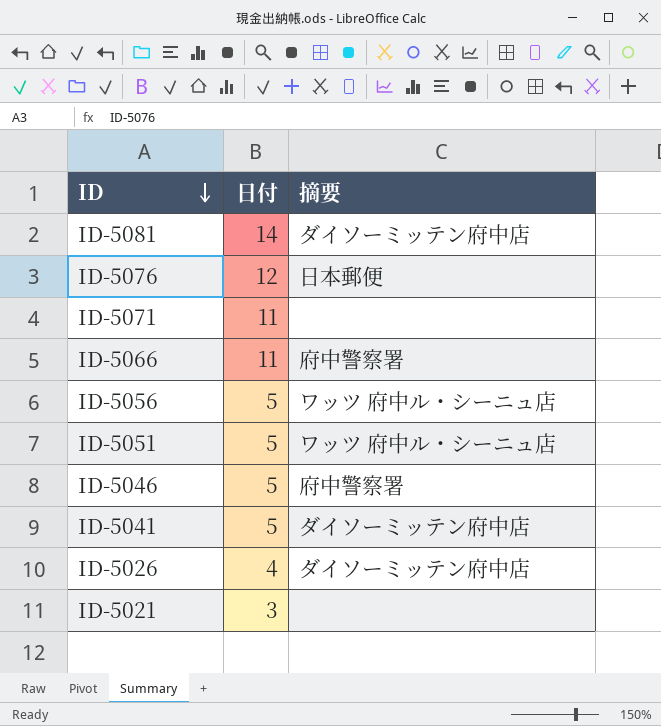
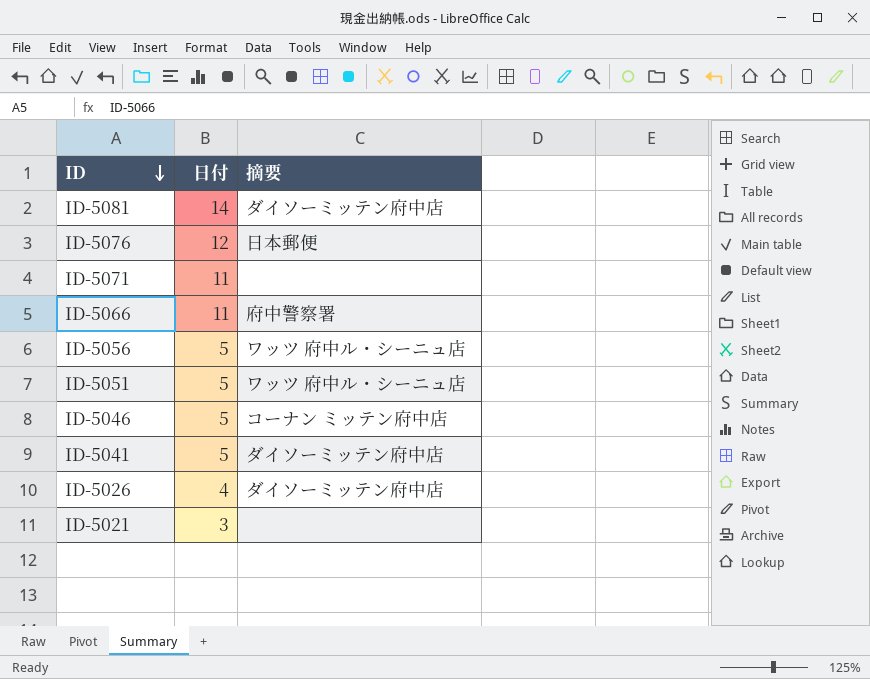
ID-5046 | 摘要: 府中警察署 -> コーナン ミッテン府中店

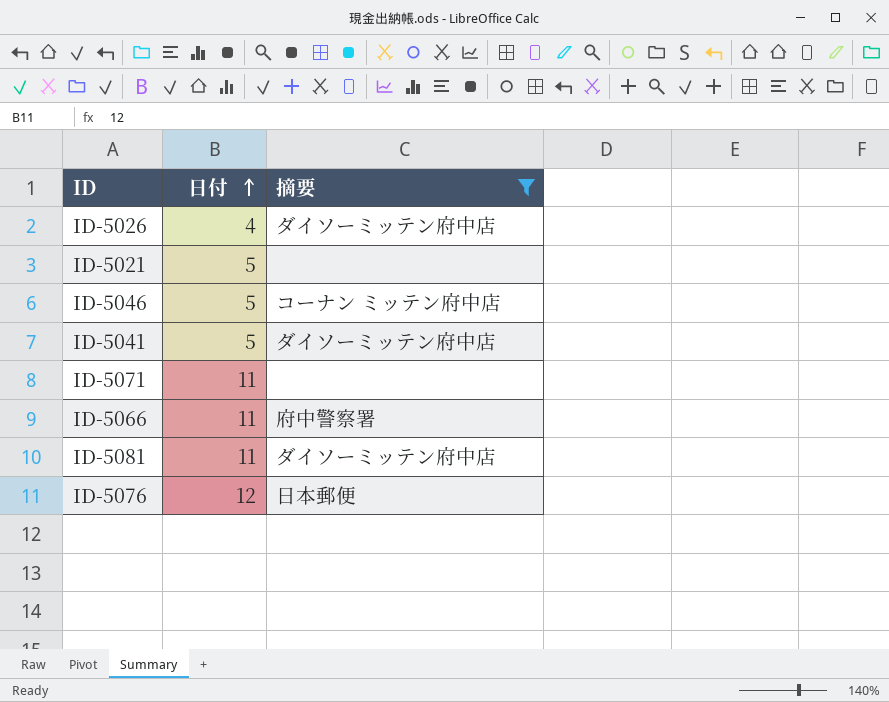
filter: none -> 摘要 != ワッツ 府中ル・シーニュ店
row order: ID descending -> 日付 ascending
ID-5021 | 日付: 3 -> 5
ID-5081 | 日付: 14 -> 11

